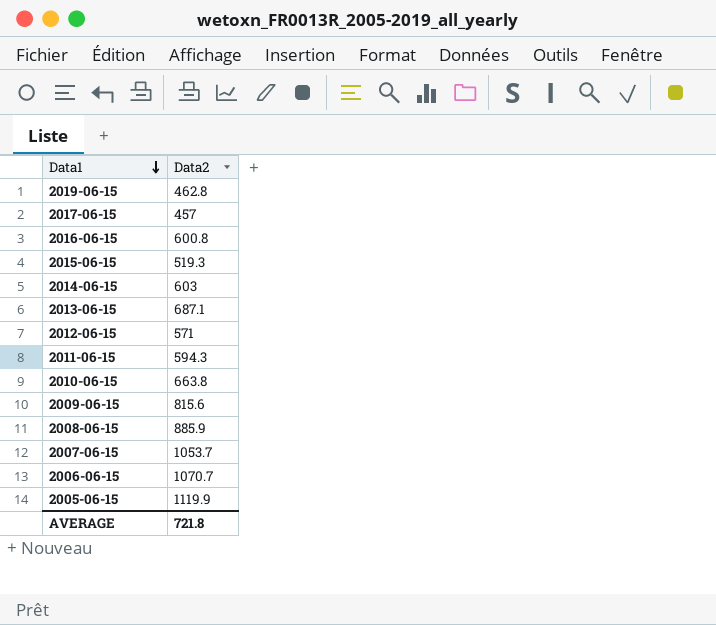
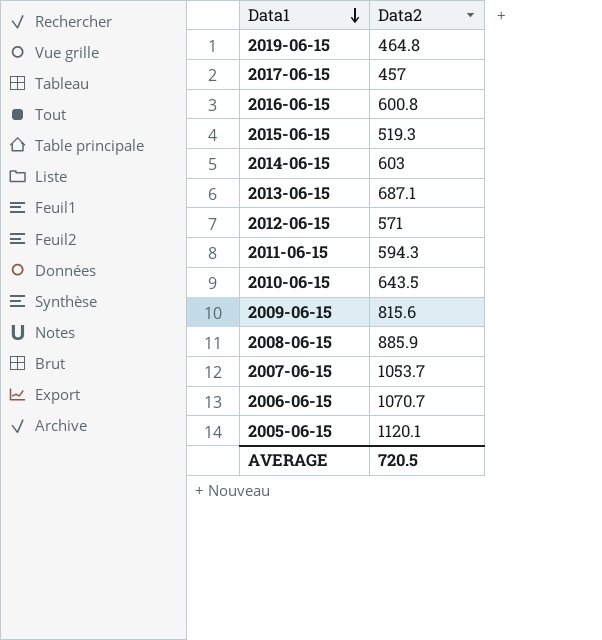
2019-06-15 | Data2: 462.8 -> 464.8
2010-06-15 | Data2: 663.8 -> 643.5
2005-06-15 | Data2: 1119.9 -> 1120.1
AVERAGE | Data2: 721.8 -> 720.5

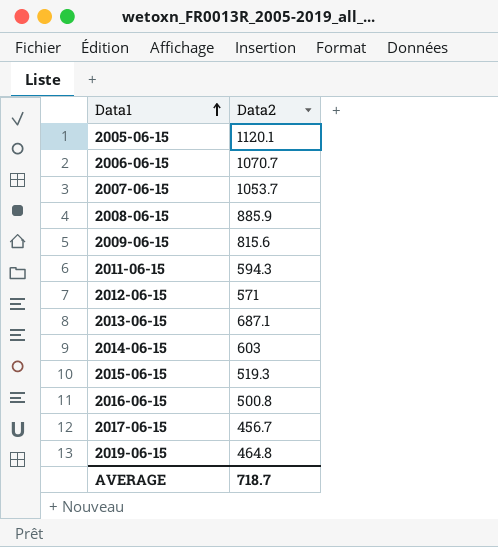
row order: Data1 descending -> Data1 ascending
row 2010-06-15: 643.5 -> none
2016-06-15 | Data2: 600.8 -> 500.8
2017-06-15 | Data2: 457 -> 456.7
AVERAGE | Data2: 720.5 -> 718.7

